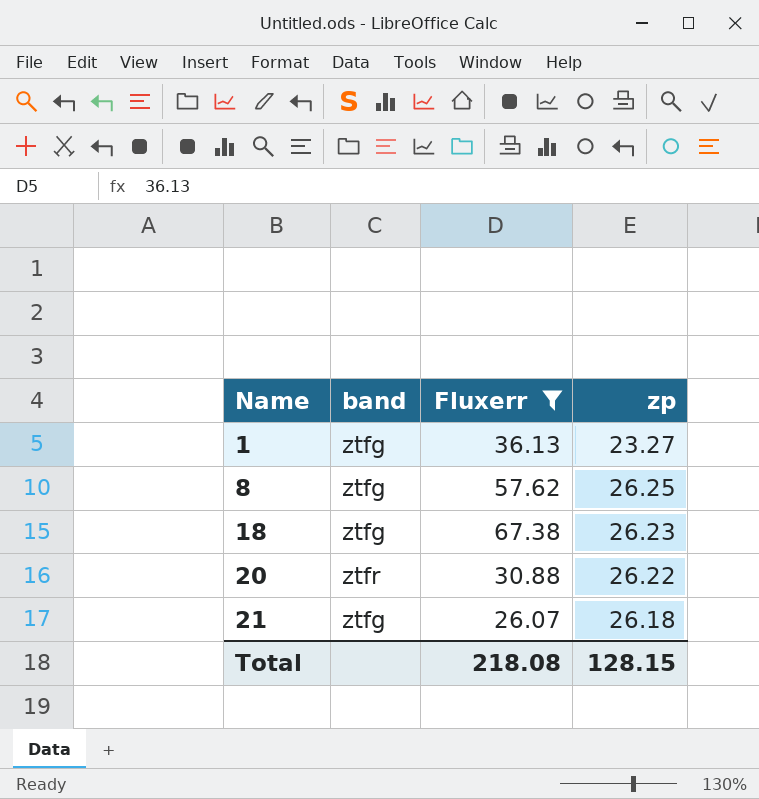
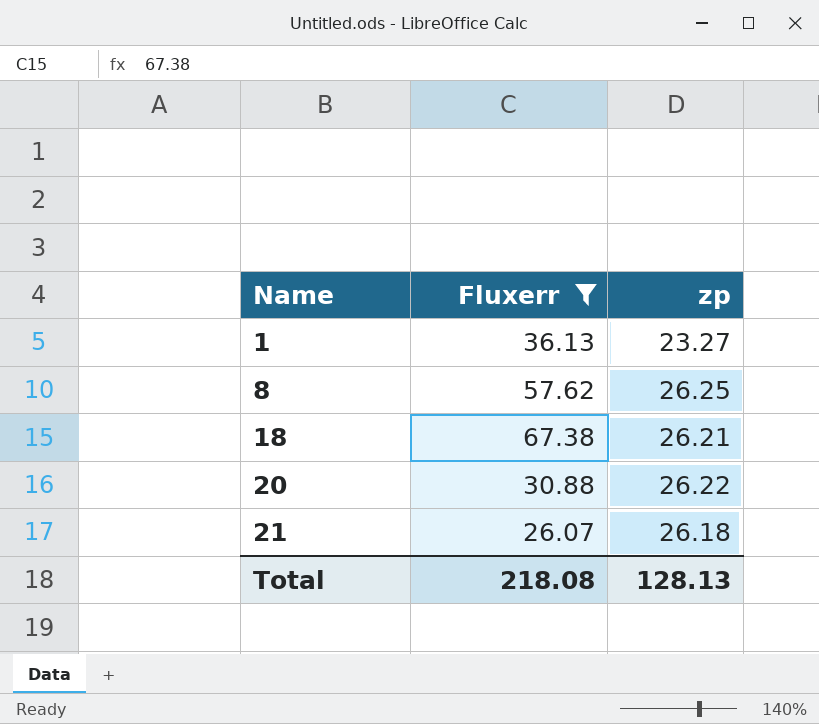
column band | position: 2 -> none
18 | zp: 26.23 -> 26.21
Total | zp: 128.15 -> 128.13

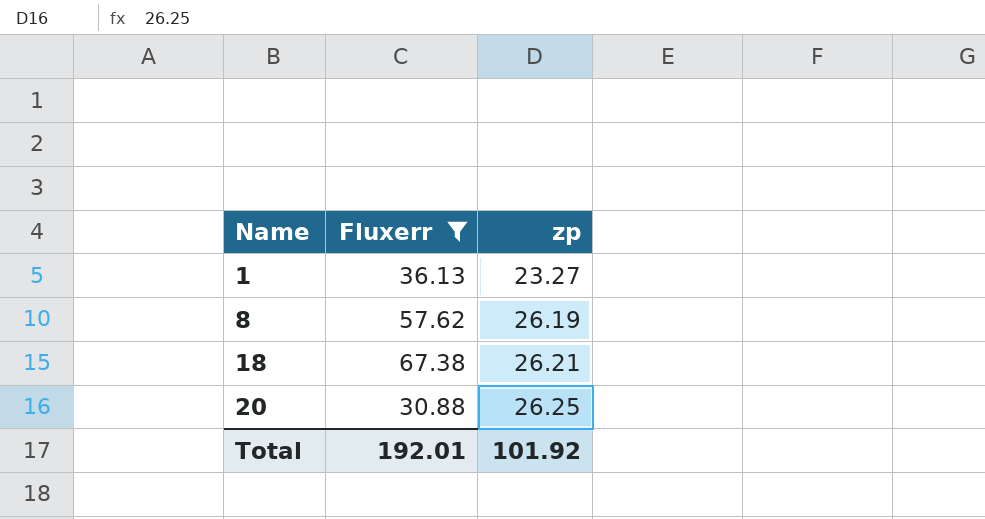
row 21: 26.07 | 26.18 -> none
8 | zp: 26.25 -> 26.19
20 | zp: 26.22 -> 26.25
Total | Fluxerr: 218.08 -> 192.01
Total | zp: 128.13 -> 101.92

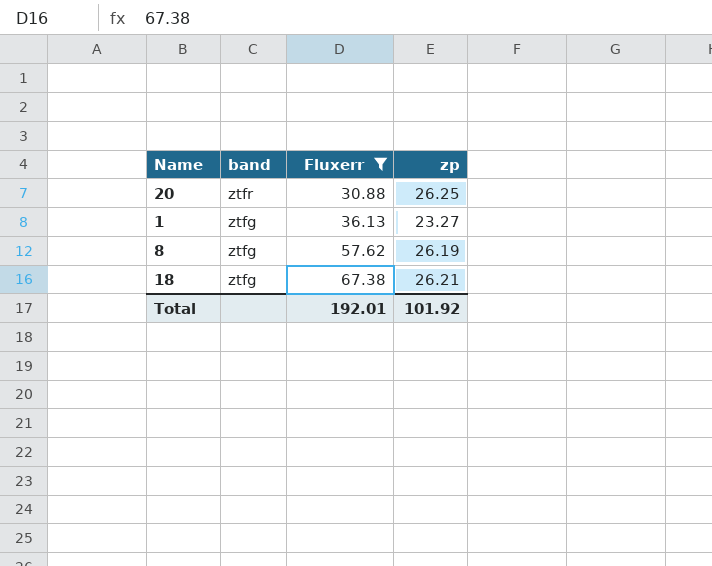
row order: Name ascending -> band descending
column band | position: none -> 2

